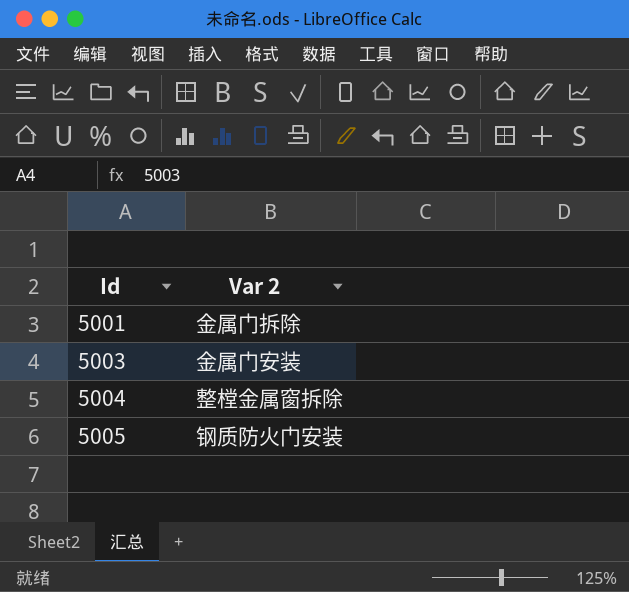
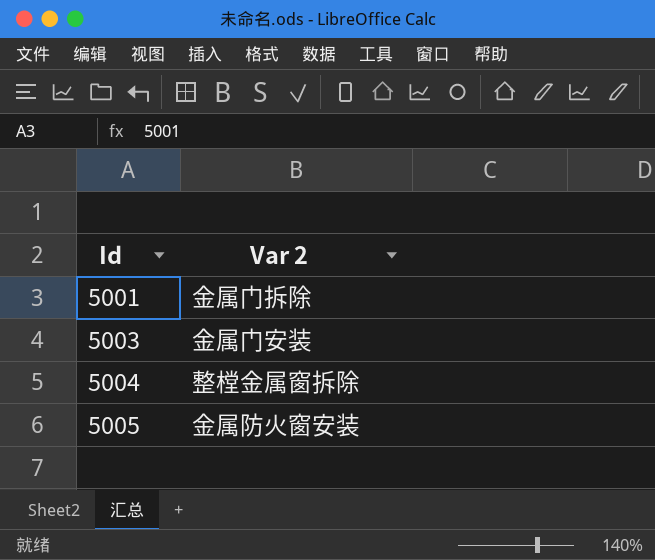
5005 | Var 2: 钢质防火门安装 -> 金属防火窗安装

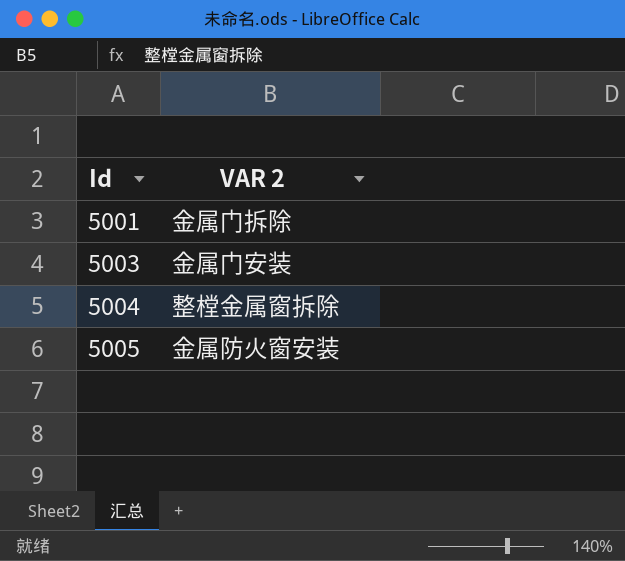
column name: Var 2 -> VAR 2

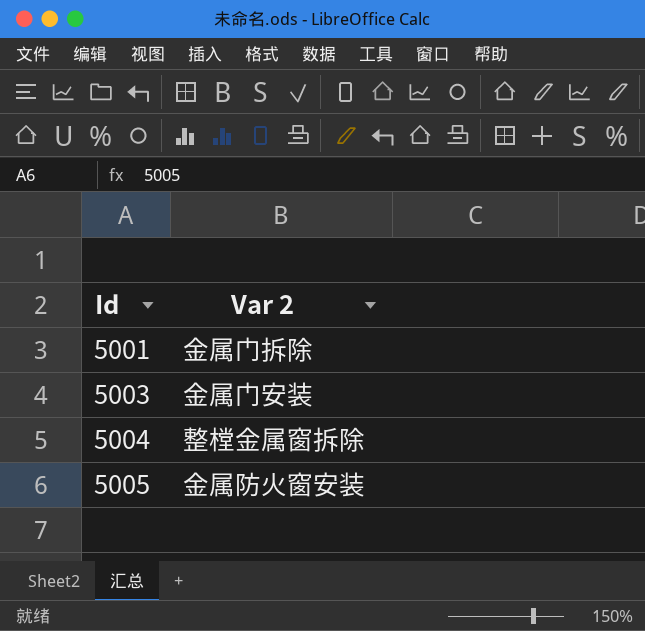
column name: VAR 2 -> Var 2

